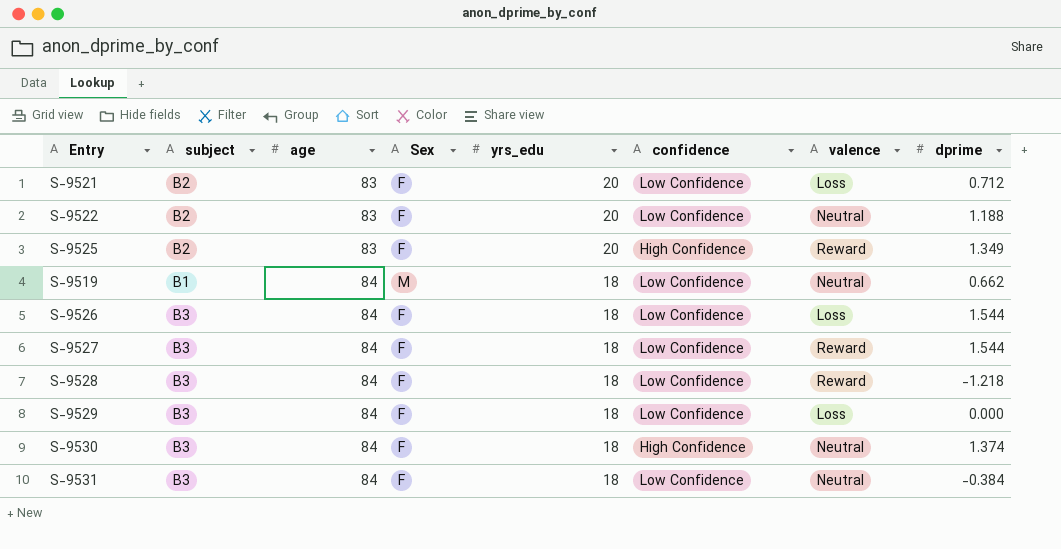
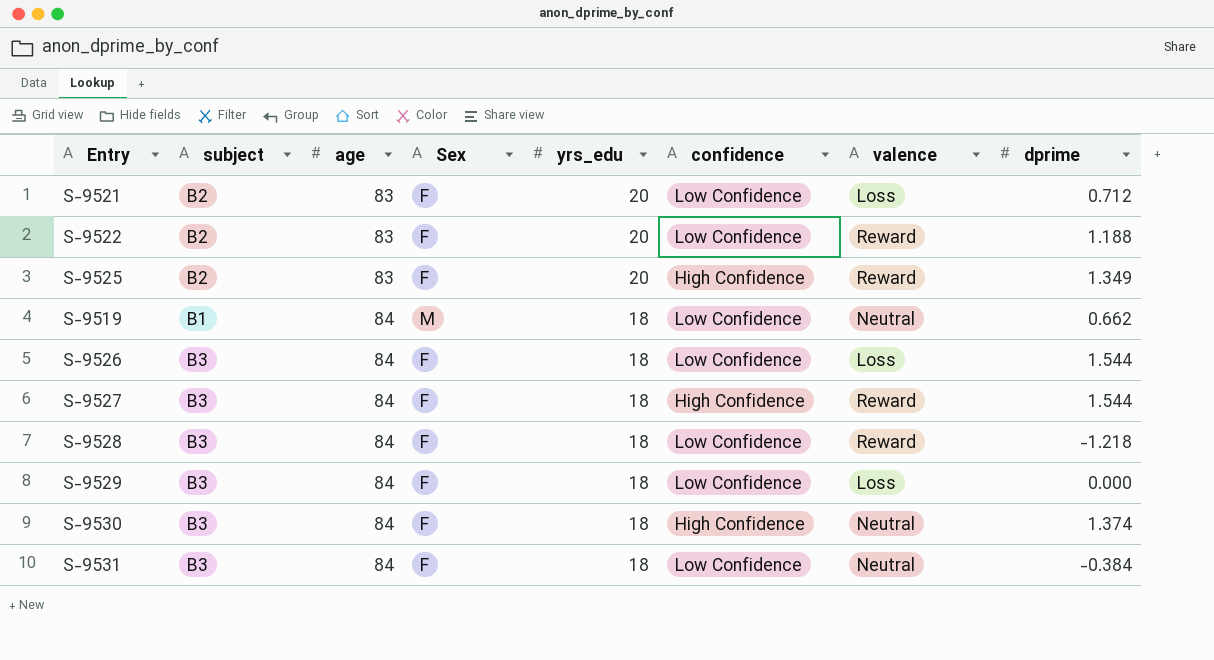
S-9522 | valence: Neutral -> Reward
S-9527 | confidence: Low Confidence -> High Confidence

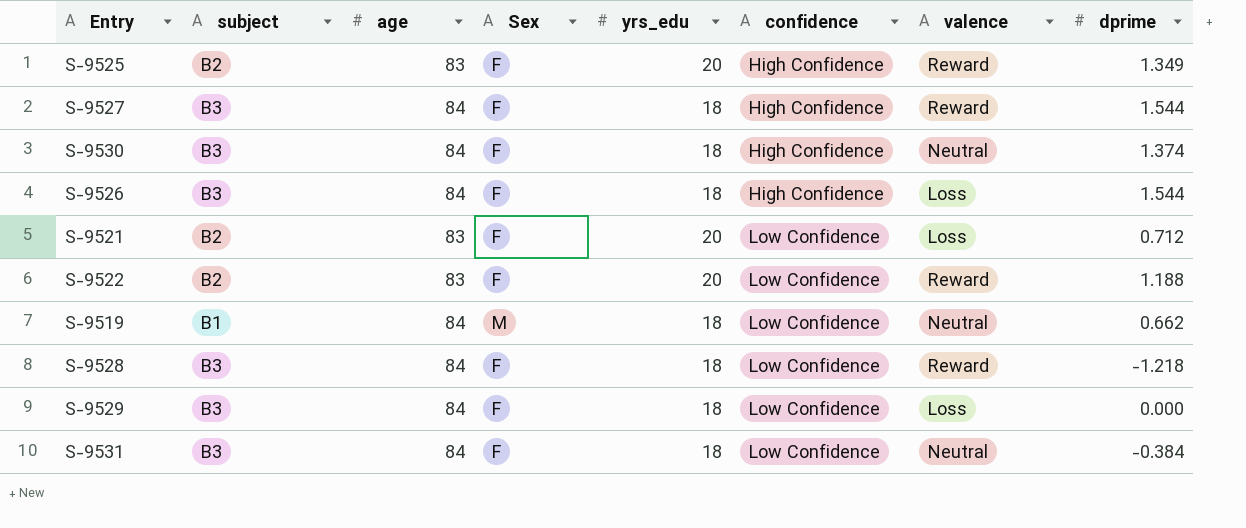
row order: age ascending -> confidence ascending
S-9526 | confidence: Low Confidence -> High Confidence

